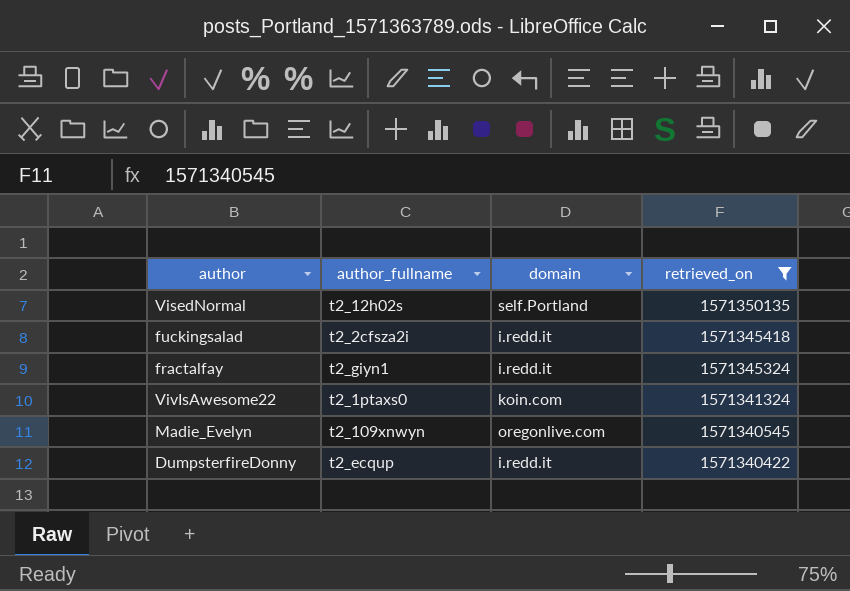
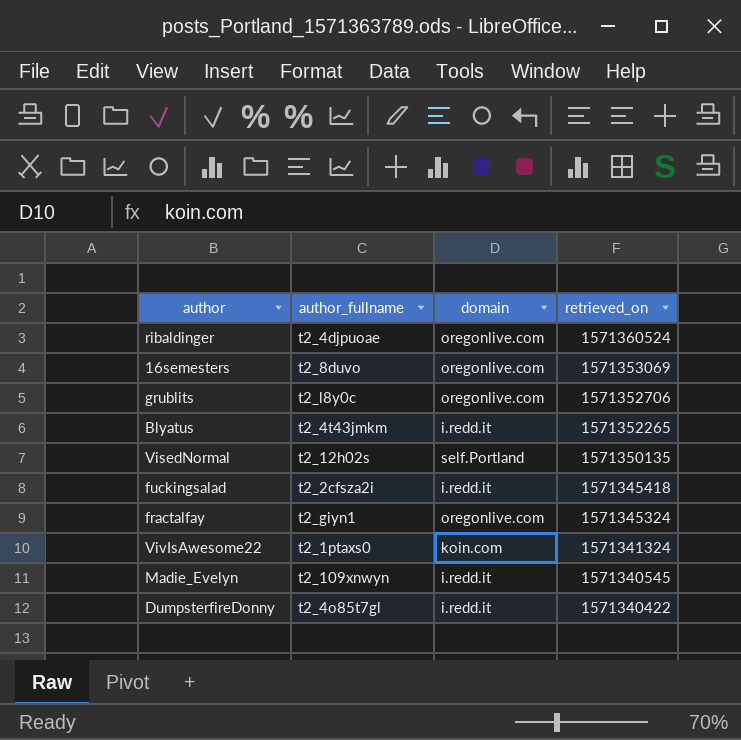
filter: retrieved_on <= 1571350135 -> none
fractalfay | domain: i.redd.it -> oregonlive.com
Madie_Evelyn | domain: oregonlive.com -> i.redd.it
DumpsterfireDonny | author_fullname: t2_ecqup -> t2_4o85t7gl

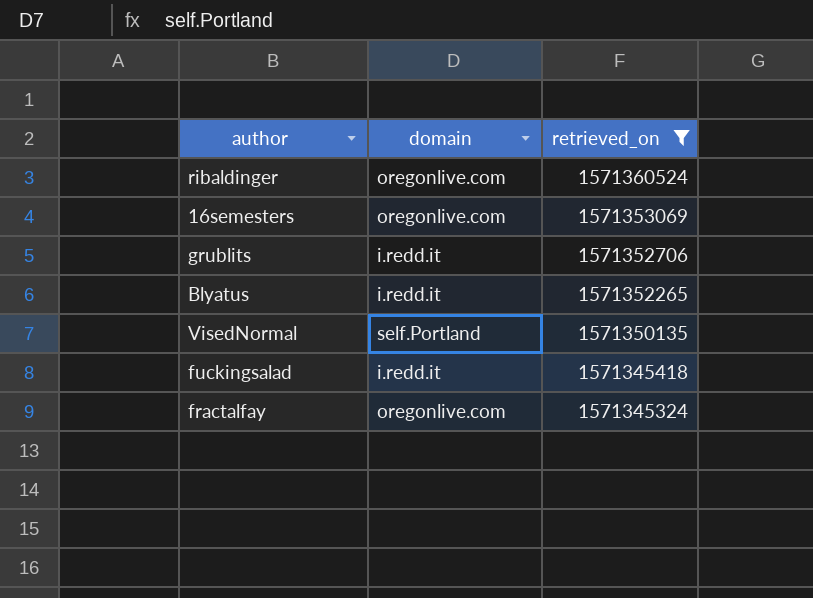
filter: none -> retrieved_on >= 1571345324
column author_fullname | position: 2 -> none
grublits | domain: oregonlive.com -> i.redd.it

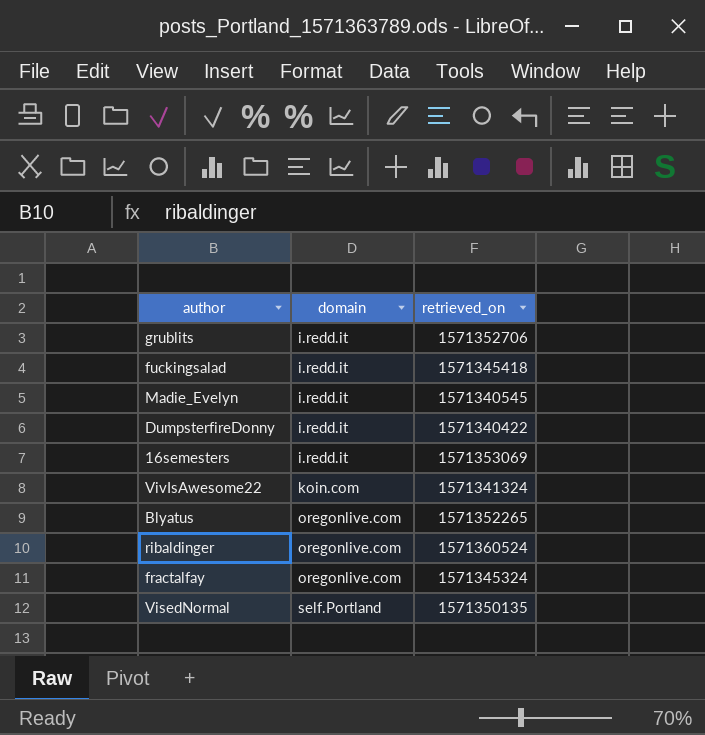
filter: retrieved_on >= 1571345324 -> none
row order: retrieved_on descending -> domain ascending
16semesters | domain: oregonlive.com -> i.redd.it
Blyatus | domain: i.redd.it -> oregonlive.com

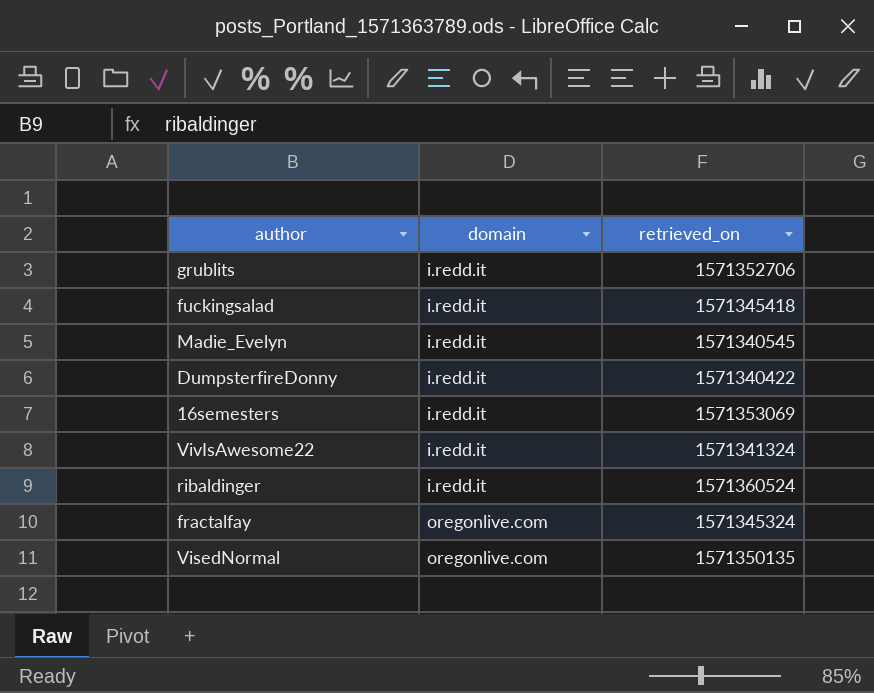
row Blyatus: oregonlive.com | 1571352265 -> none
VivIsAwesome22 | domain: koin.com -> i.redd.it
ribaldinger | domain: oregonlive.com -> i.redd.it
VisedNormal | domain: self.Portland -> oregonlive.com

